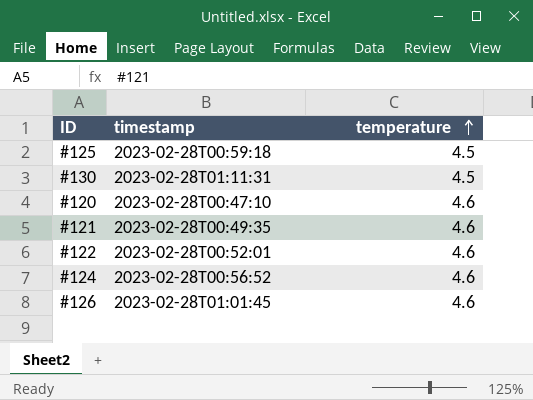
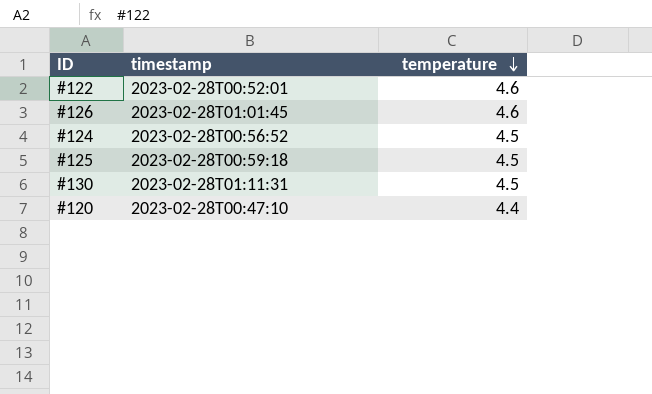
row order: temperature ascending -> temperature descending
row #121: 2023-02-28T00:49:35 | 4.6 -> none
#124 | temperature: 4.6 -> 4.5
#120 | temperature: 4.6 -> 4.4

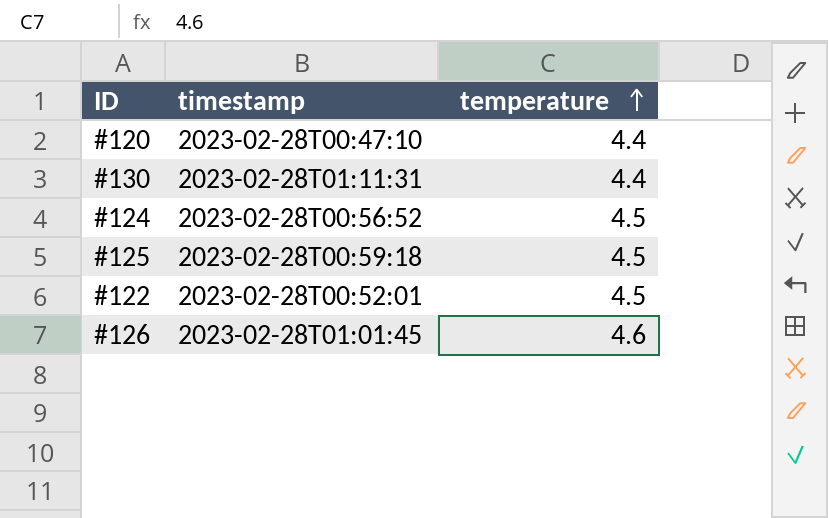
row order: temperature descending -> temperature ascending
#130 | temperature: 4.5 -> 4.4
#122 | temperature: 4.6 -> 4.5

